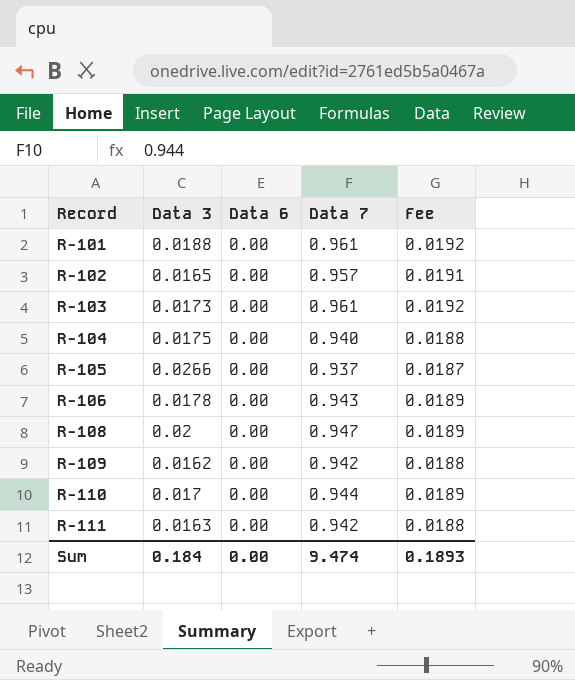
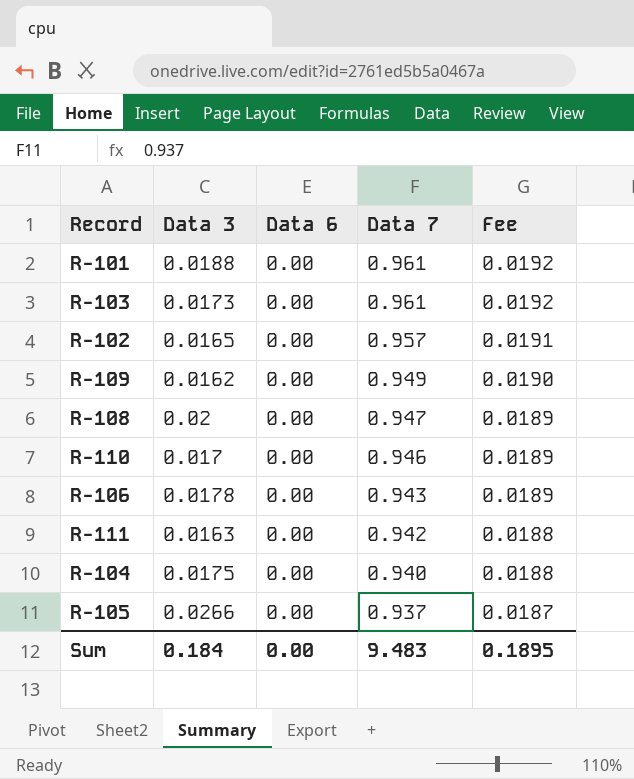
row order: Record ascending -> Data 7 descending
R-109 | Data 7: 0.942 -> 0.949
R-109 | Fee: 0.0188 -> 0.0190
R-110 | Data 7: 0.944 -> 0.946
Sum | Data 7: 9.474 -> 9.483
Sum | Fee: 0.1893 -> 0.1895

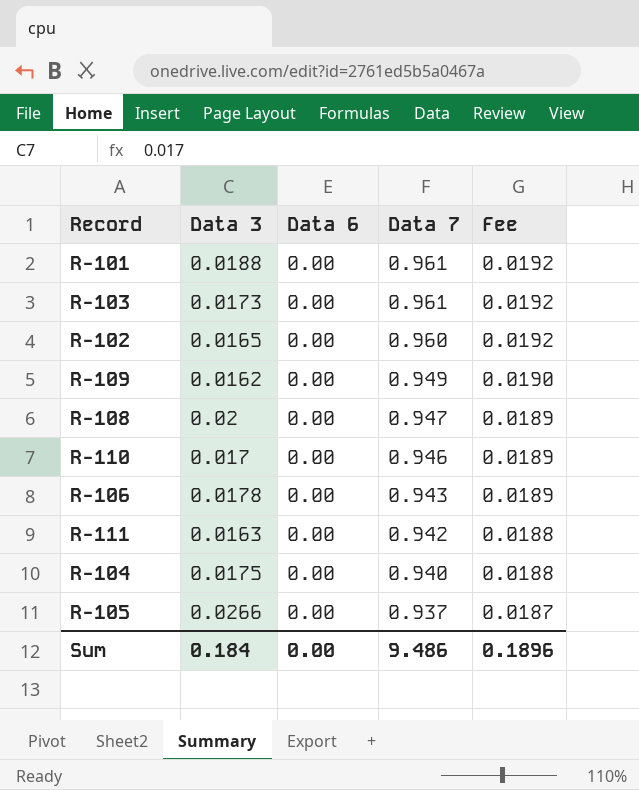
R-102 | Data 7: 0.957 -> 0.960
R-102 | Fee: 0.0191 -> 0.0192
Sum | Data 7: 9.483 -> 9.486
Sum | Fee: 0.1895 -> 0.1896

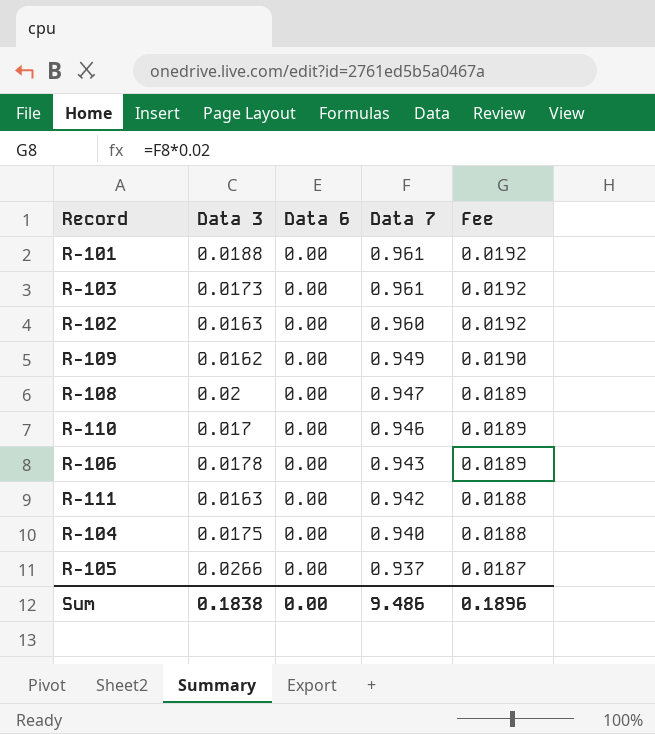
R-102 | Data 3: 0.0165 -> 0.0163
Sum | Data 3: 0.184 -> 0.1838

